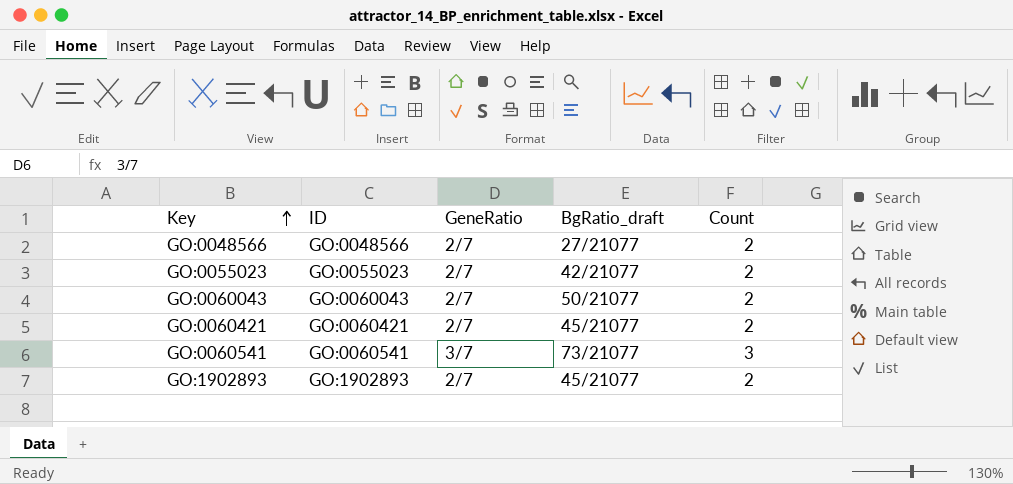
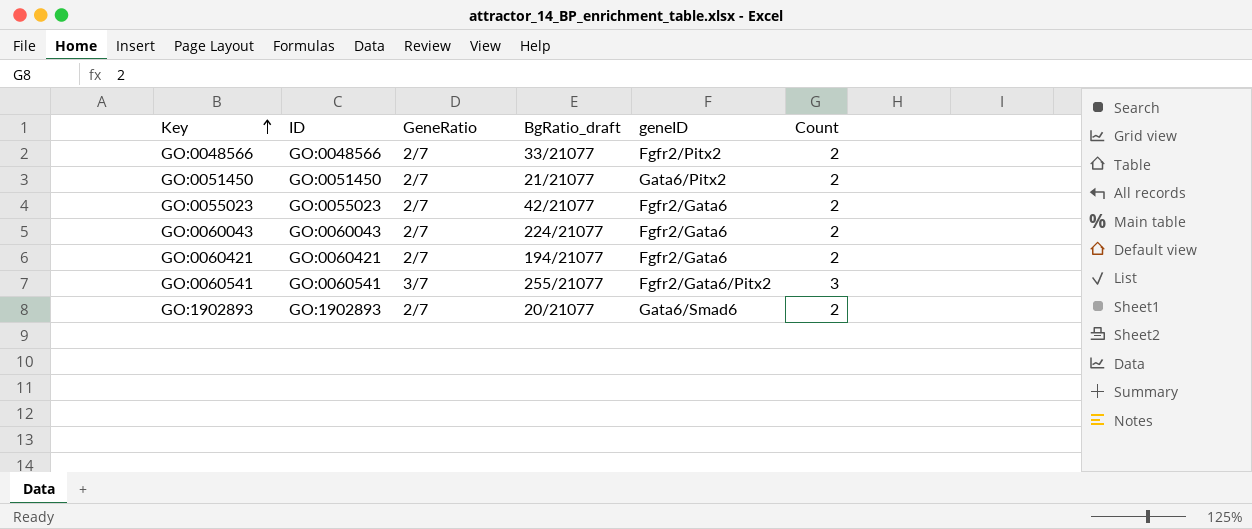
column geneID | position: none -> 5
GO:0048566 | BgRatio_draft: 27/21077 -> 33/21077
row GO:0051450: none -> GO:0051450 | 2/7 | 21/21077 | Gata6/Pitx2 | 2
GO:0060043 | BgRatio_draft: 50/21077 -> 224/21077
GO:0060421 | BgRatio_draft: 45/21077 -> 194/21077
GO:0060541 | BgRatio_draft: 73/21077 -> 255/21077
GO:1902893 | BgRatio_draft: 45/21077 -> 20/21077

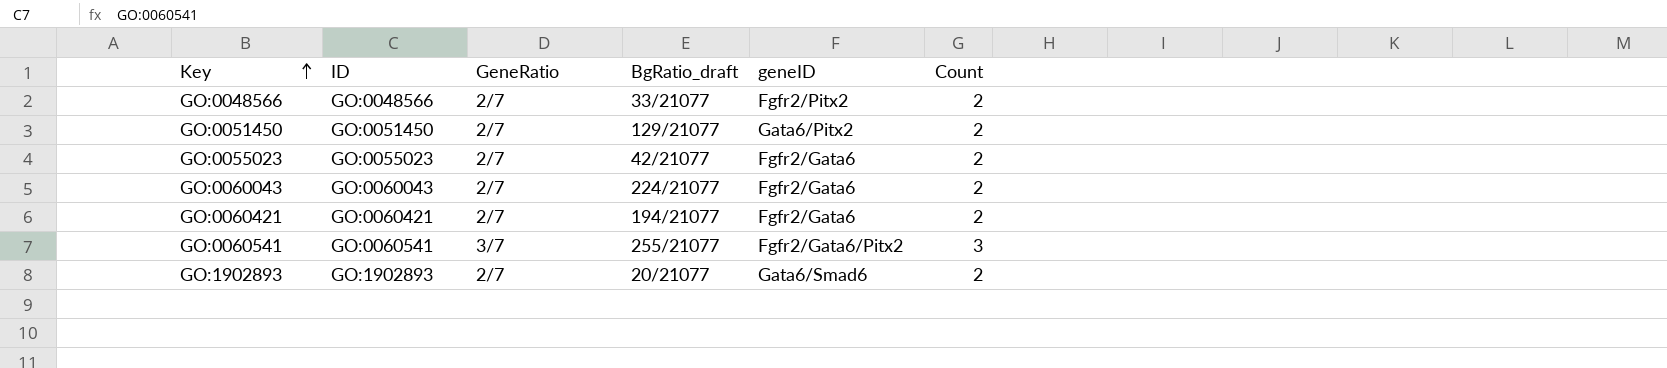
GO:0051450 | BgRatio_draft: 21/21077 -> 129/21077

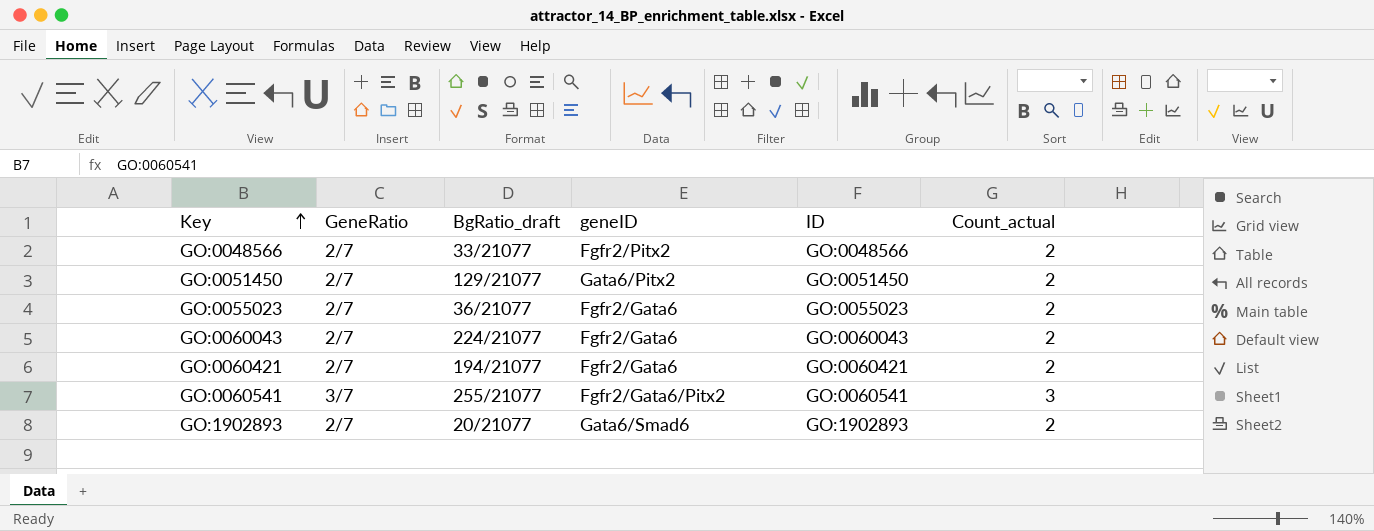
column ID | position: 2 -> 5
column name: Count -> Count_actual
GO:0055023 | BgRatio_draft: 42/21077 -> 36/21077

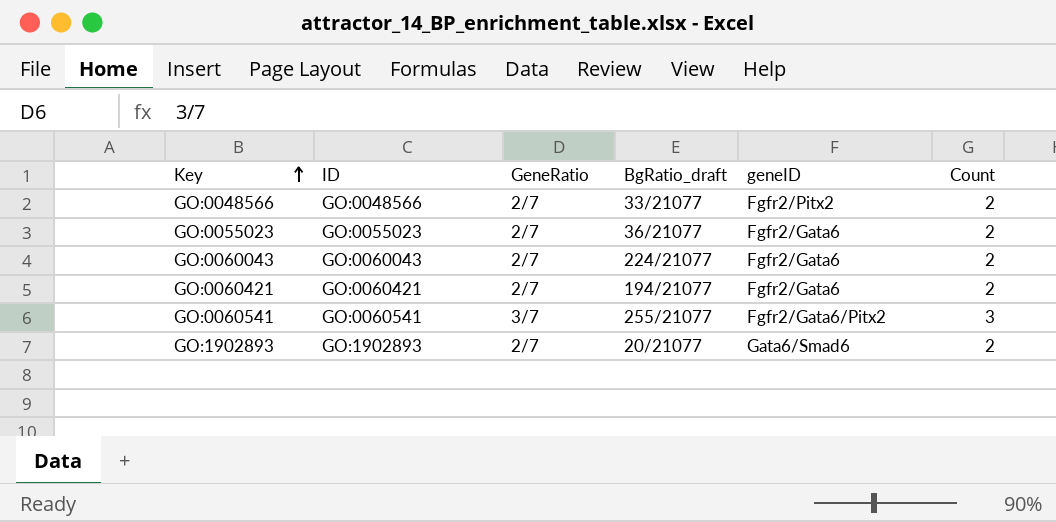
column ID | position: 5 -> 2
column name: Count_actual -> Count
row GO:0051450: 2/7 | 129/21077 | Gata6/Pitx2 | GO:0051450 | 2 -> none

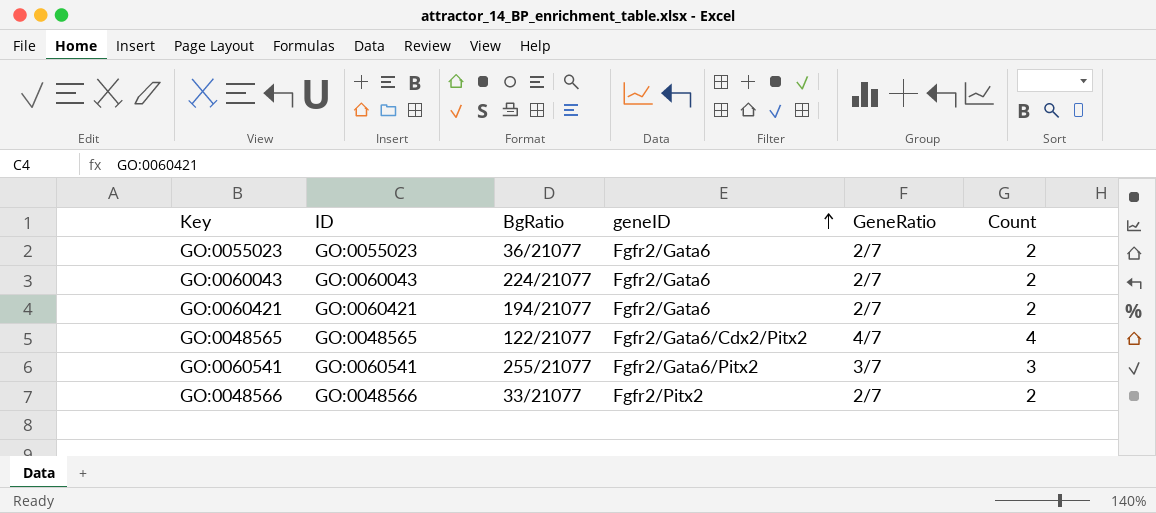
row order: Key ascending -> geneID ascending
column name: BgRatio_draft -> BgRatio
column GeneRatio | position: 3 -> 5
row GO:1902893: GO:1902893 | 2/7 | 20/21077 | Gata6/Smad6 | 2 -> none
row GO:0048565: none -> GO:0048565 | 122/21077 | Fgfr2/Gata6/Cdx2/Pitx2 | 4/7 | 4

